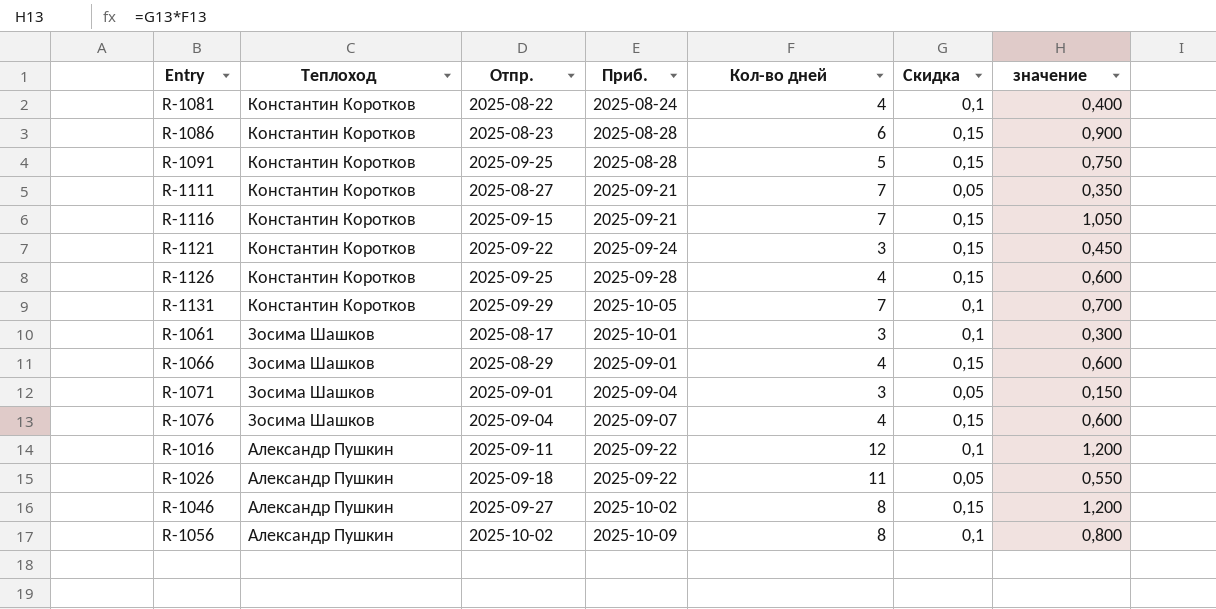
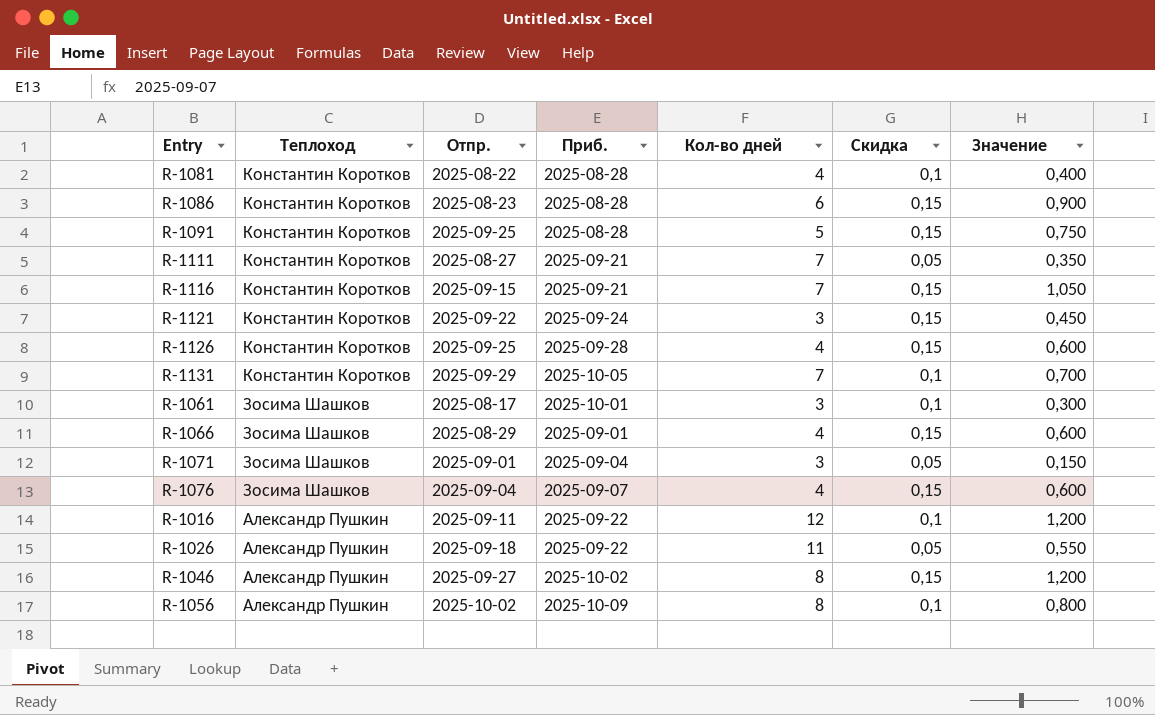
column name: значение -> Значение
R-1081 | Приб.: 2025-08-24 -> 2025-08-28

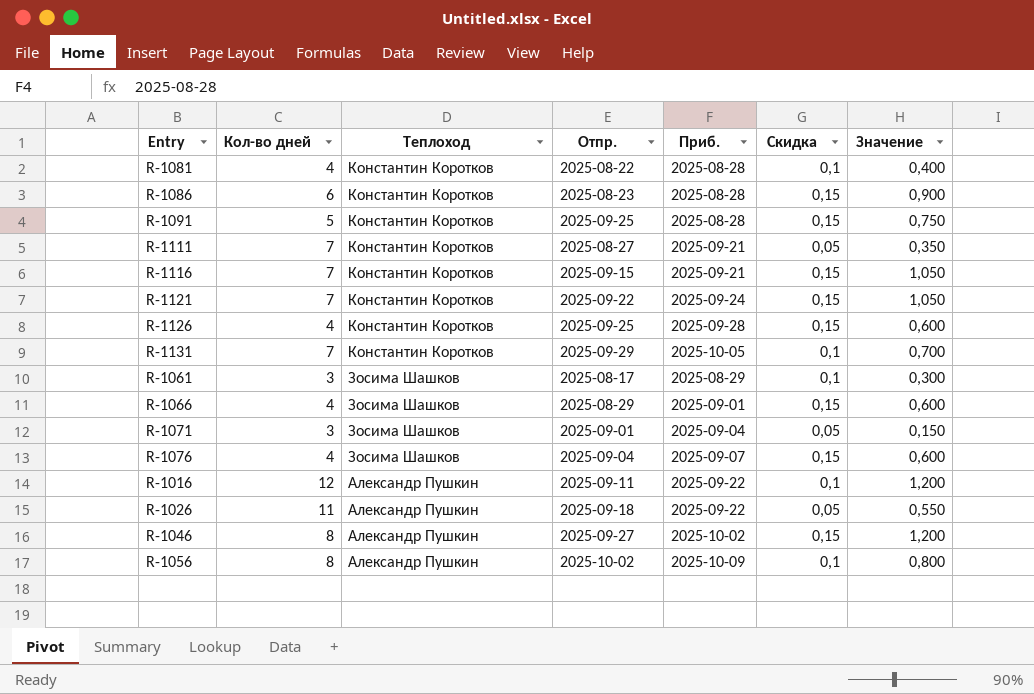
column Кол-во дней | position: 5 -> 2
R-1121 | Кол-во дней: 3 -> 7
R-1121 | Значение: 0,450 -> 1,050
R-1061 | Приб.: 2025-10-01 -> 2025-08-29

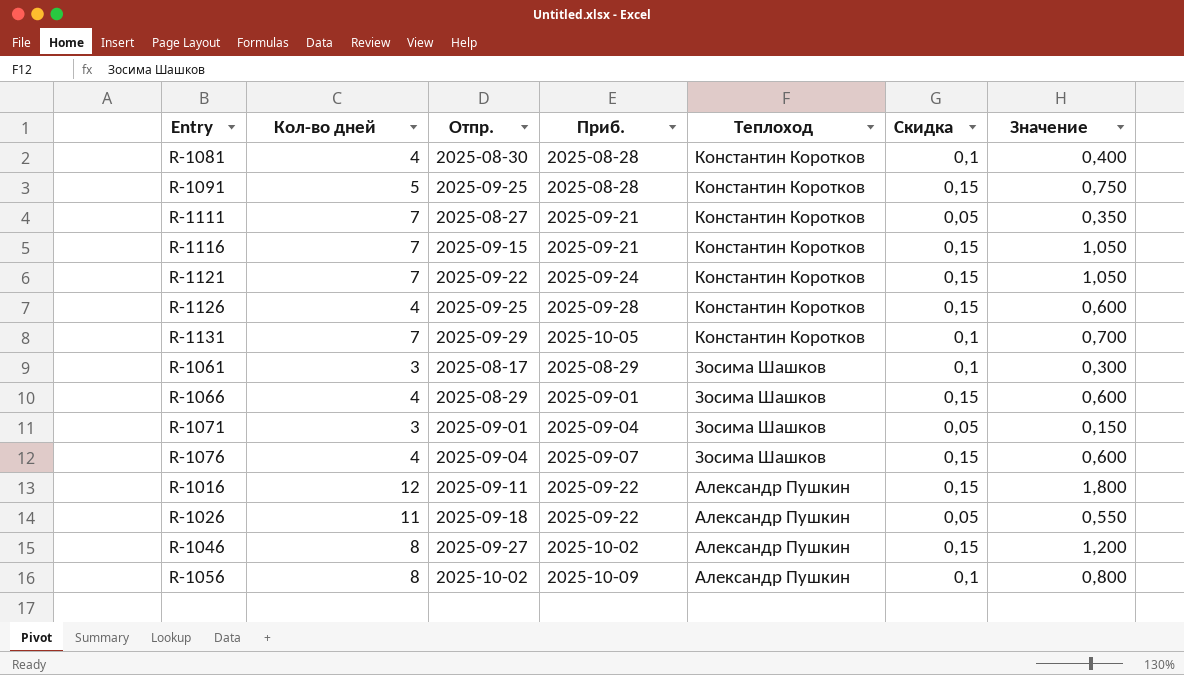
column Теплоход | position: 3 -> 5
row R-1086: 6 | Константин Коротков | 2025-08-23 | 2025-08-28 | 0,15 | 0,900 -> none
R-1081 | Отпр.: 2025-08-22 -> 2025-08-30
R-1016 | Скидка: 0,1 -> 0,15
R-1016 | Значение: 1,200 -> 1,800

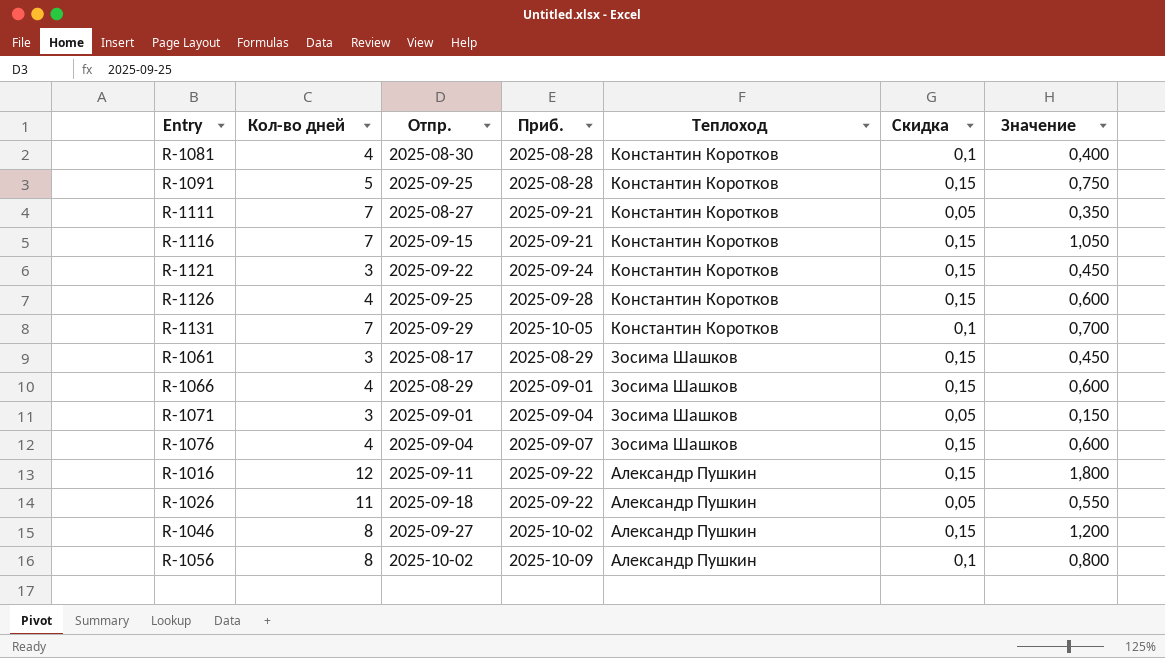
R-1121 | Кол-во дней: 7 -> 3
R-1121 | Значение: 1,050 -> 0,450
R-1061 | Скидка: 0,1 -> 0,15
R-1061 | Значение: 0,300 -> 0,450

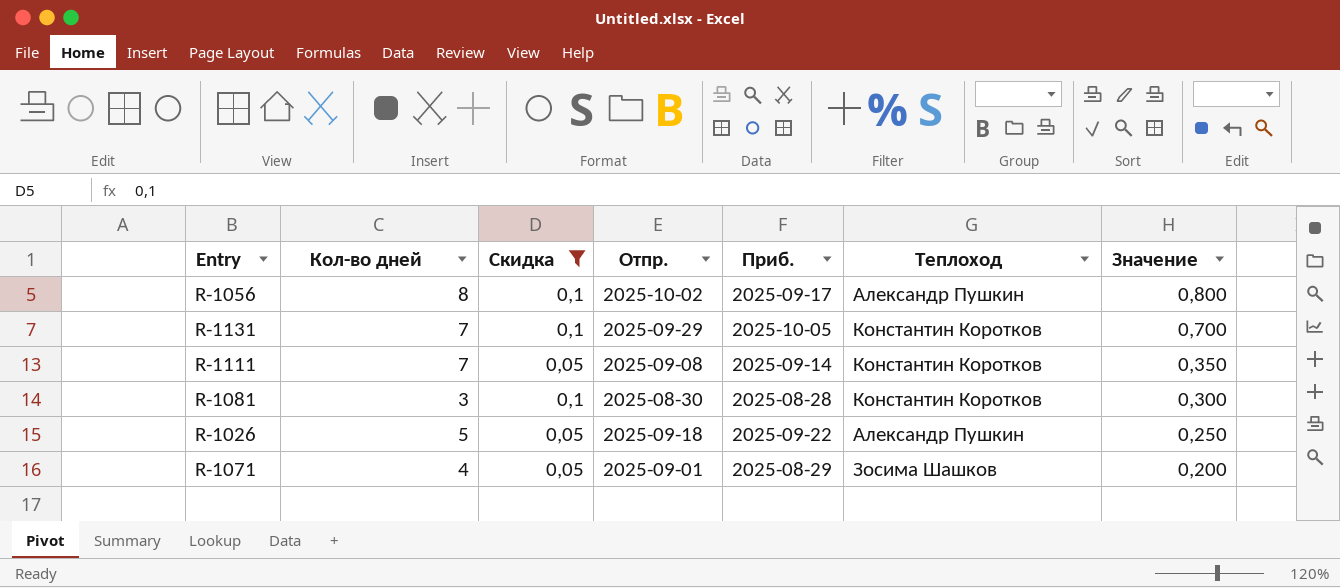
filter: none -> Скидка != 0,15
row order: Теплоход descending -> Значение descending
column Скидка | position: 6 -> 3
R-1056 | Приб.: 2025-10-09 -> 2025-09-17
R-1111 | Отпр.: 2025-08-27 -> 2025-09-08
R-1111 | Приб.: 2025-09-21 -> 2025-09-14
R-1081 | Кол-во дней: 4 -> 3
R-1081 | Значение: 0,400 -> 0,300
R-1026 | Кол-во дней: 11 -> 5
R-1026 | Значение: 0,550 -> 0,250
R-1071 | Кол-во дней: 3 -> 4
R-1071 | Приб.: 2025-09-04 -> 2025-08-29
R-1071 | Значение: 0,150 -> 0,200

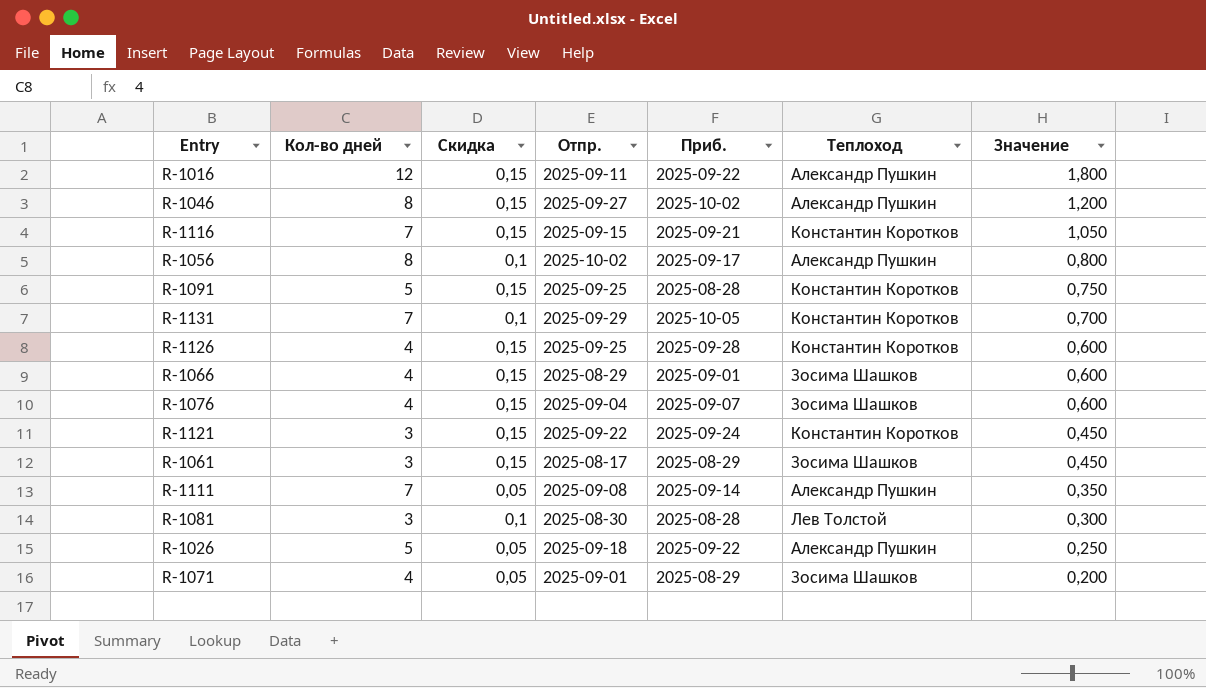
filter: Скидка != 0,15 -> none
R-1111 | Теплоход: Константин Коротков -> Александр Пушкин
R-1081 | Теплоход: Константин Коротков -> Лев Толстой

